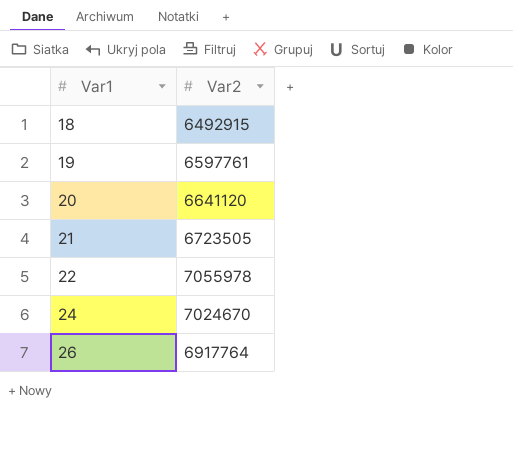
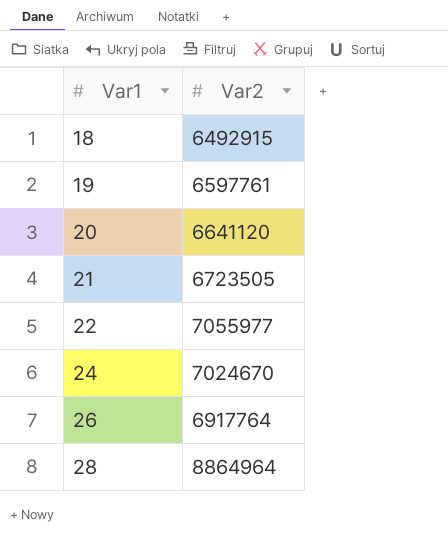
22 | Var2: 7055978 -> 7055977
row 28: none -> 8864964

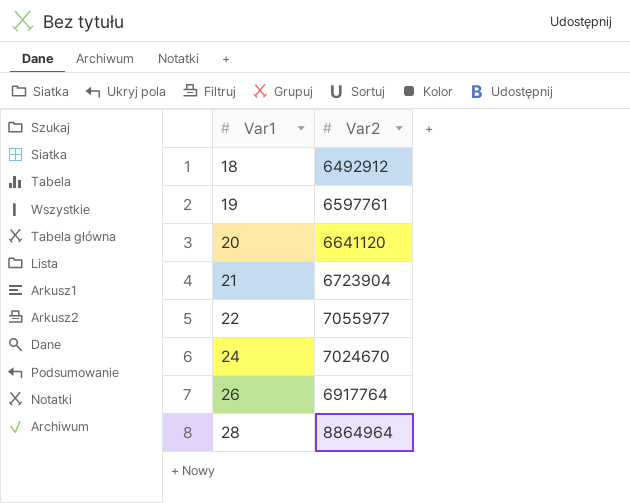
18 | Var2: 6492915 -> 6492912
21 | Var2: 6723505 -> 6723904

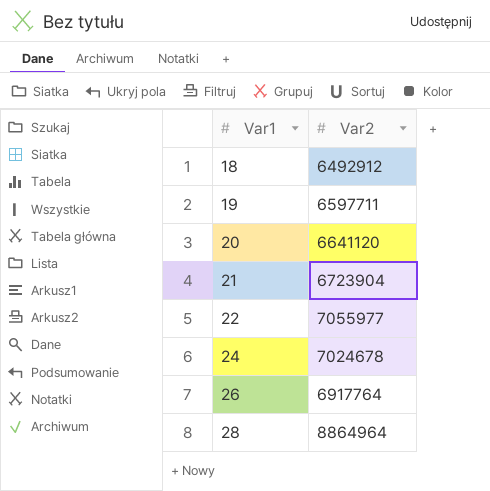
19 | Var2: 6597761 -> 6597711
24 | Var2: 7024670 -> 7024678

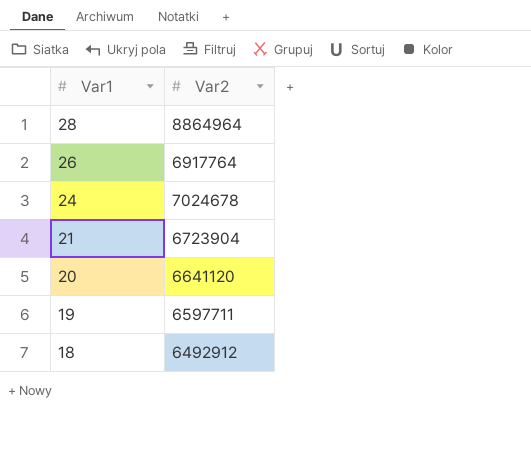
row order: Var1 ascending -> Var1 descending
row 22: 7055977 -> none

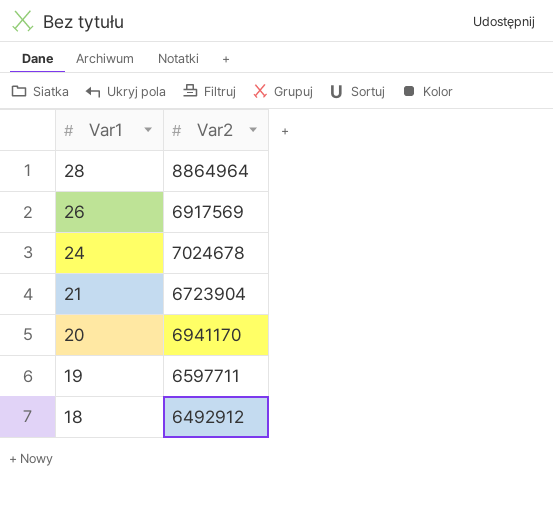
26 | Var2: 6917764 -> 6917569
20 | Var2: 6641120 -> 6941170

